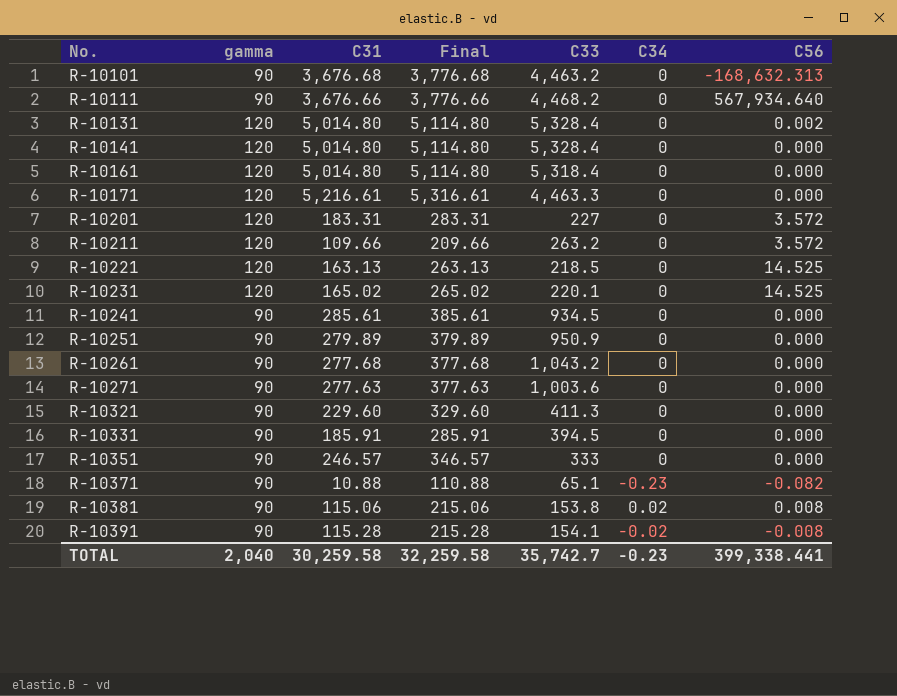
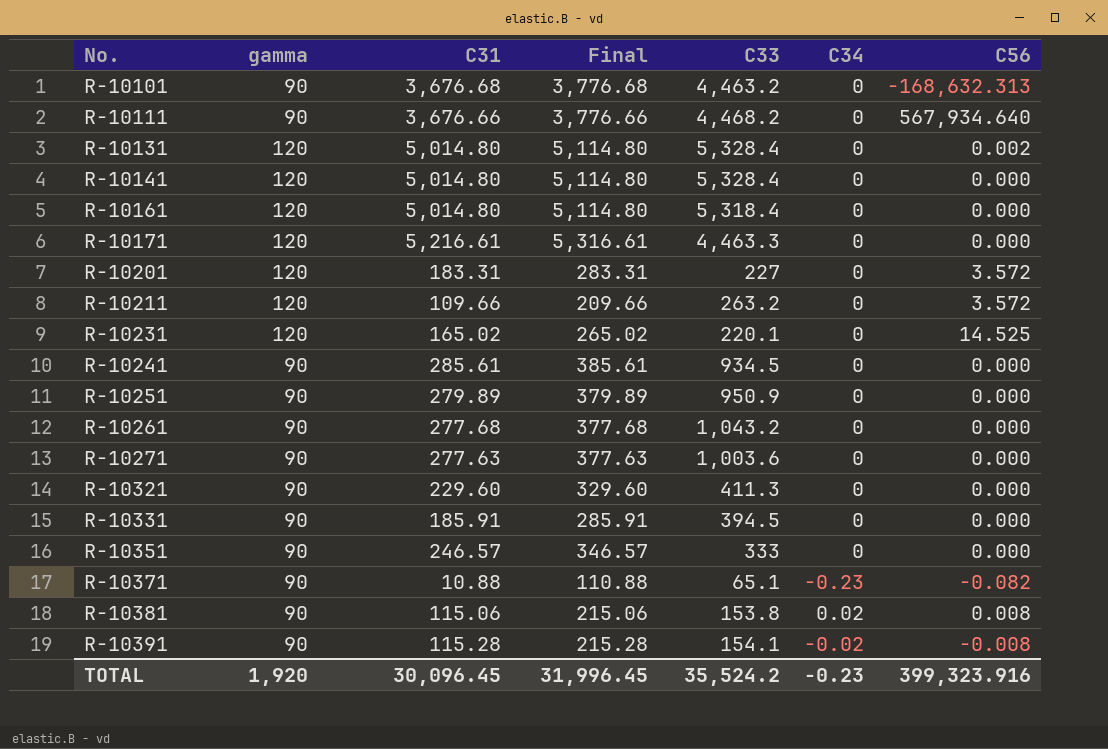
row R-10221: 120 | 163.13 | 263.13 | 218.5 | 0 | 14.525 -> none
TOTAL | gamma: 2,040 -> 1,920
TOTAL | C31: 30,259.58 -> 30,096.45
TOTAL | Final: 32,259.58 -> 31,996.45
TOTAL | C33: 35,742.7 -> 35,524.2
TOTAL | C56: 399,338.441 -> 399,323.916

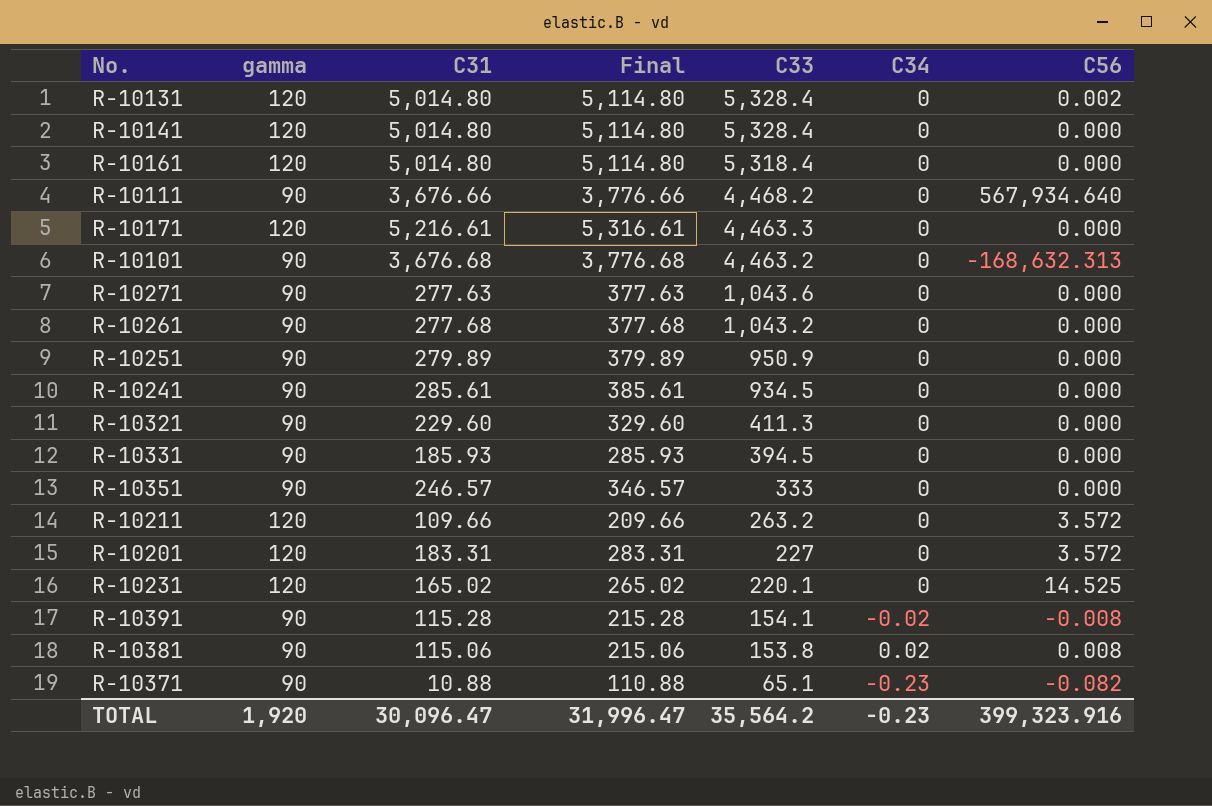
row order: No. ascending -> C33 descending
R-10271 | C33: 1,003.6 -> 1,043.6
R-10331 | C31: 185.91 -> 185.93
R-10331 | Final: 285.91 -> 285.93
TOTAL | C31: 30,096.45 -> 30,096.47
TOTAL | Final: 31,996.45 -> 31,996.47
TOTAL | C33: 35,524.2 -> 35,564.2

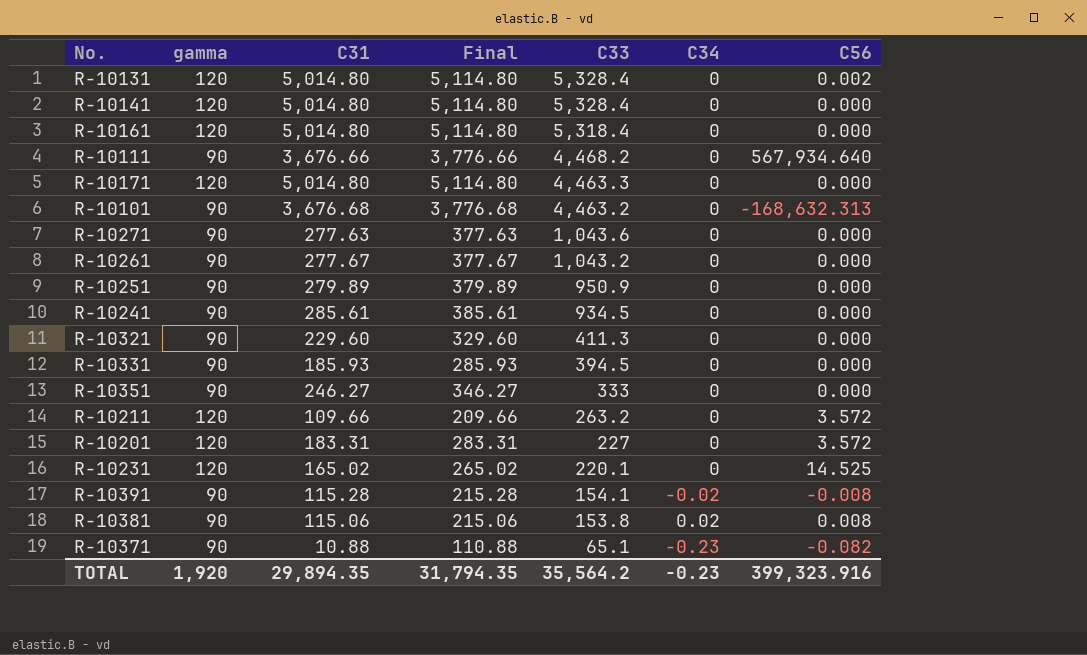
R-10171 | C31: 5,216.61 -> 5,014.80
R-10171 | Final: 5,316.61 -> 5,114.80
R-10261 | C31: 277.68 -> 277.67
R-10261 | Final: 377.68 -> 377.67
R-10351 | C31: 246.57 -> 246.27
R-10351 | Final: 346.57 -> 346.27
TOTAL | C31: 30,096.47 -> 29,894.35
TOTAL | Final: 31,996.47 -> 31,794.35

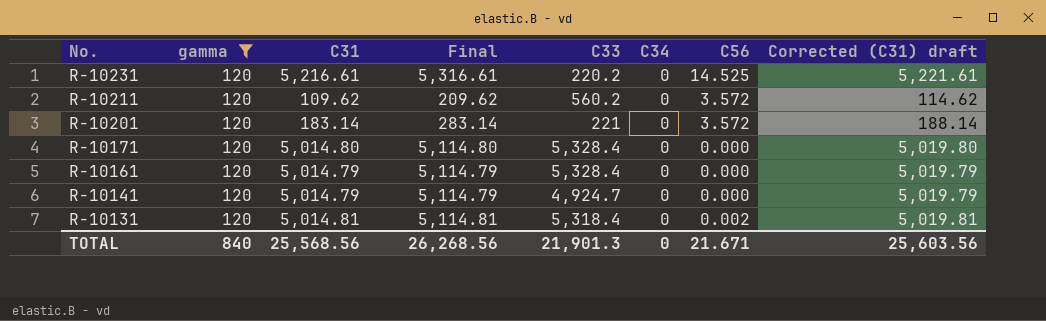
filter: none -> gamma = 120
row order: C33 descending -> No. descending
column Corrected (C31) draft | formula: none -> [C31] + 5
R-10231 | C31: 165.02 -> 5,216.61
R-10231 | Final: 265.02 -> 5,316.61
R-10231 | C33: 220.1 -> 220.2
R-10211 | C31: 109.66 -> 109.62
R-10211 | Final: 209.66 -> 209.62
R-10211 | C33: 263.2 -> 560.2
R-10201 | C31: 183.31 -> 183.14
R-10201 | Final: 283.31 -> 283.14
R-10201 | C33: 227 -> 221
R-10171 | C33: 4,463.3 -> 5,328.4
R-10161 | C31: 5,014.80 -> 5,014.79
R-10161 | Final: 5,114.80 -> 5,114.79
R-10161 | C33: 5,318.4 -> 5,328.4
R-10141 | C31: 5,014.80 -> 5,014.79
R-10141 | Final: 5,114.80 -> 5,114.79
R-10141 | C33: 5,328.4 -> 4,924.7
R-10131 | C31: 5,014.80 -> 5,014.81
R-10131 | Final: 5,114.80 -> 5,114.81
R-10131 | C33: 5,328.4 -> 5,318.4
TOTAL | gamma: 1,920 -> 840
TOTAL | C31: 29,894.35 -> 25,568.56
TOTAL | Final: 31,794.35 -> 26,268.56
TOTAL | C33: 35,564.2 -> 21,901.3
TOTAL | C34: -0.23 -> 0
TOTAL | C56: 399,323.916 -> 21.671

